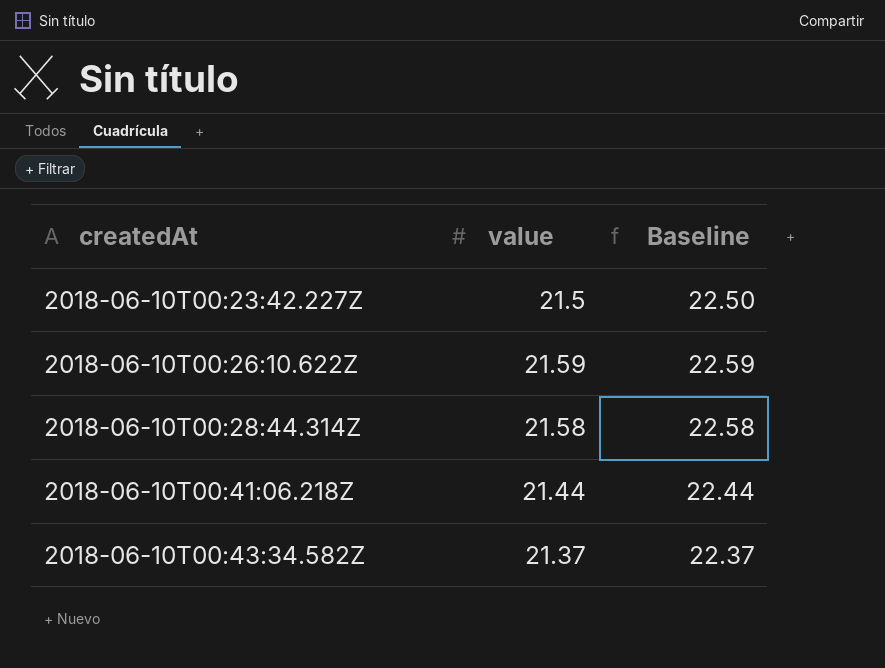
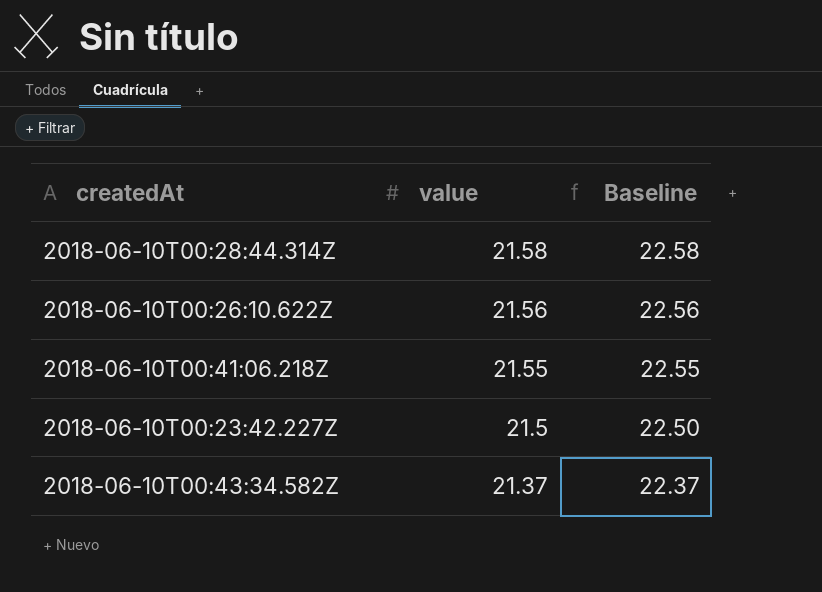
row order: createdAt ascending -> value descending
2018-06-10T00:26:10.622Z | value: 21.59 -> 21.56
2018-06-10T00:26:10.622Z | Baseline: 22.59 -> 22.56
2018-06-10T00:41:06.218Z | value: 21.44 -> 21.55
2018-06-10T00:41:06.218Z | Baseline: 22.44 -> 22.55

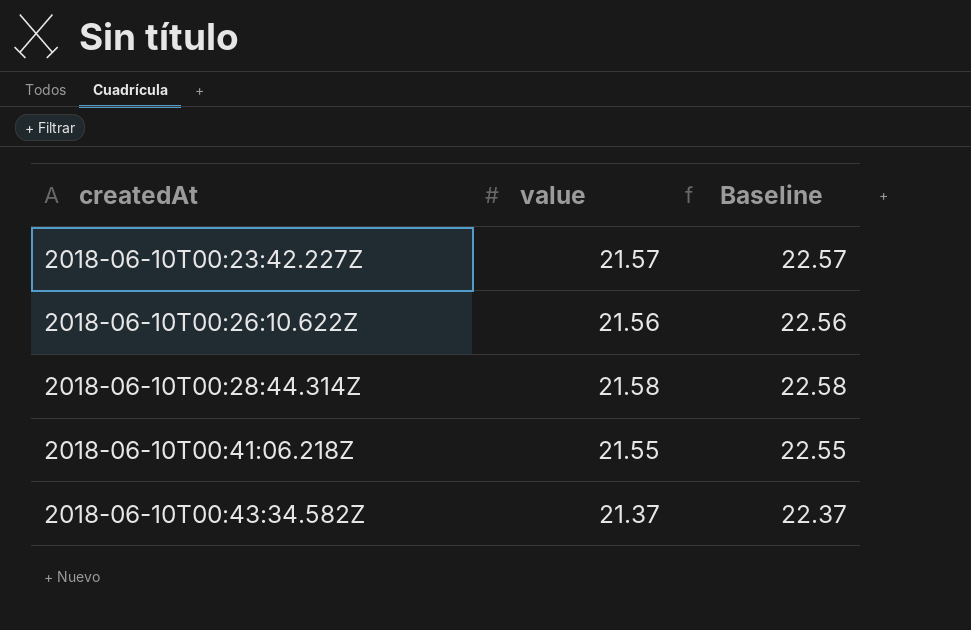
row order: value descending -> createdAt ascending
2018-06-10T00:23:42.227Z | value: 21.5 -> 21.57
2018-06-10T00:23:42.227Z | Baseline: 22.50 -> 22.57

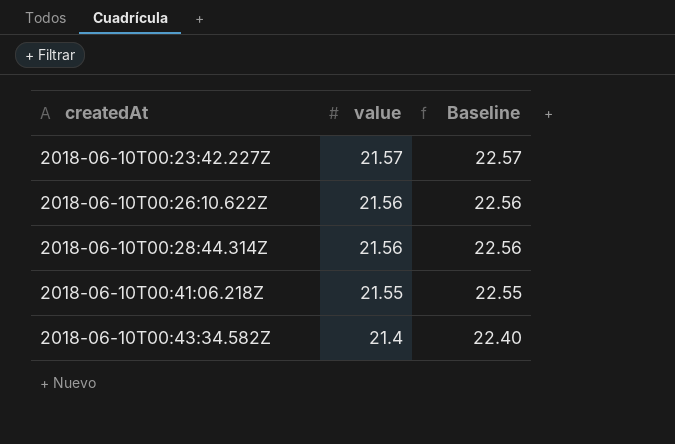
2018-06-10T00:28:44.314Z | value: 21.58 -> 21.56
2018-06-10T00:28:44.314Z | Baseline: 22.58 -> 22.56
2018-06-10T00:43:34.582Z | value: 21.37 -> 21.4
2018-06-10T00:43:34.582Z | Baseline: 22.37 -> 22.40

